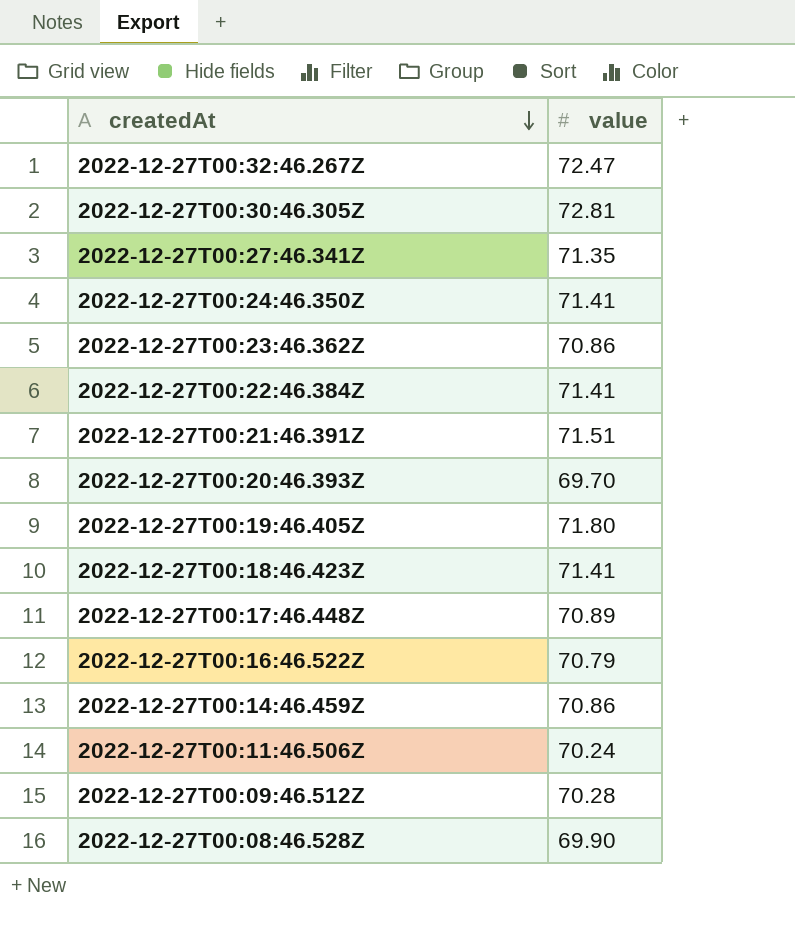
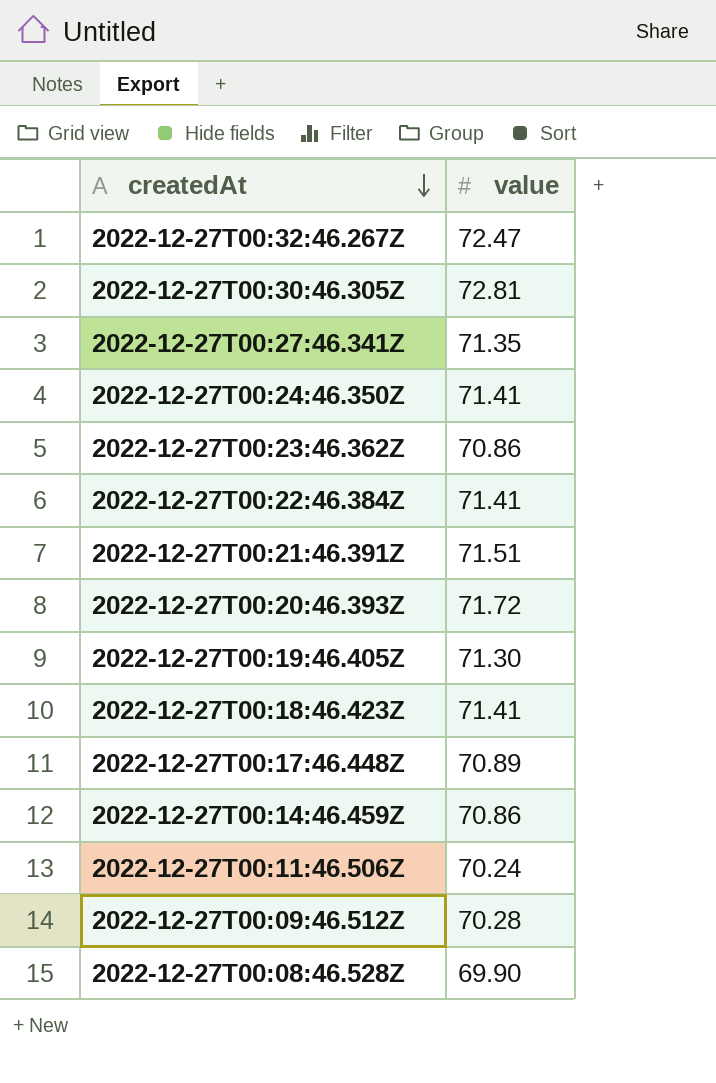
row 2022-12-27T00:16:46.522Z: 70.79 -> none
2022-12-27T00:20:46.393Z | value: 69.70 -> 71.72
2022-12-27T00:19:46.405Z | value: 71.80 -> 71.30

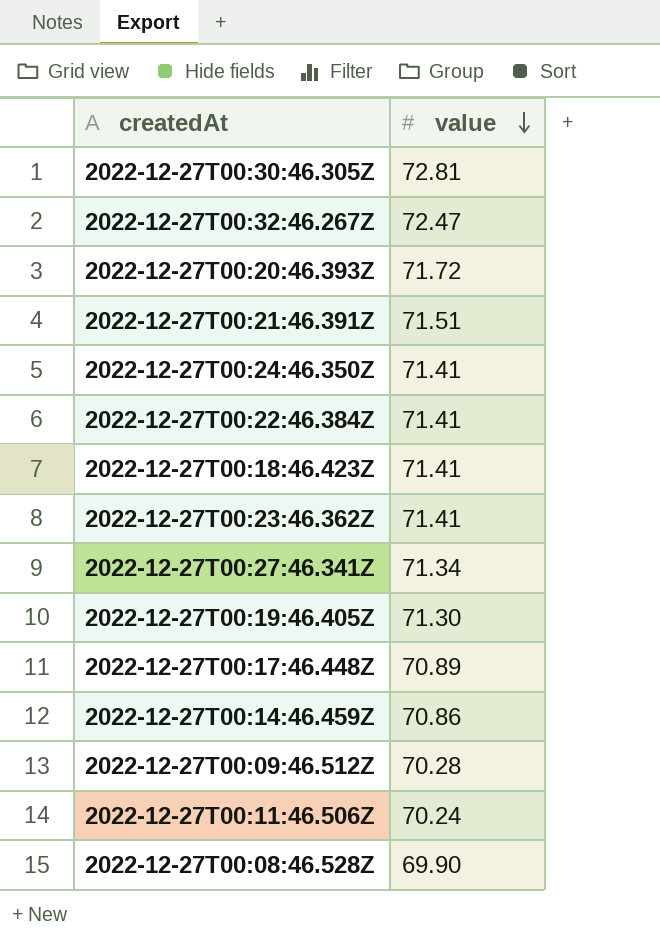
row order: createdAt descending -> value descending
2022-12-27T00:23:46.362Z | value: 70.86 -> 71.41
2022-12-27T00:27:46.341Z | value: 71.35 -> 71.34

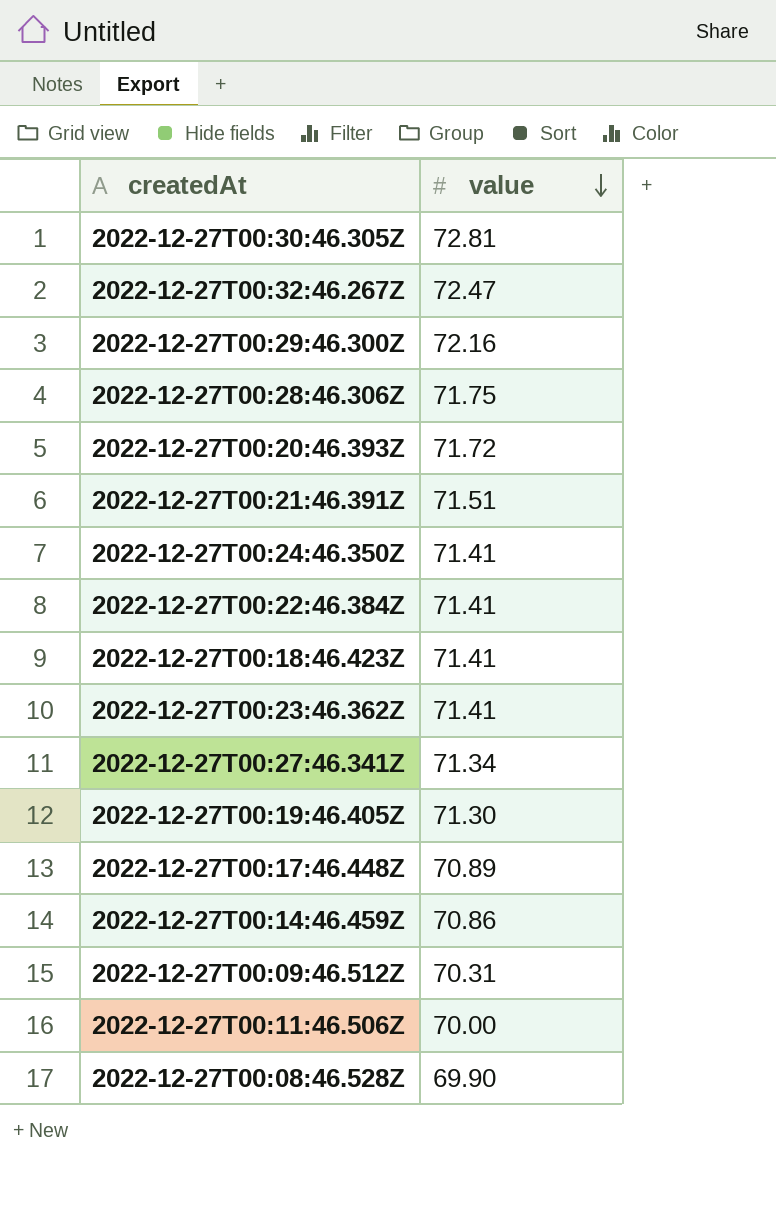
row 2022-12-27T00:29:46.300Z: none -> 72.16
row 2022-12-27T00:28:46.306Z: none -> 71.75
2022-12-27T00:09:46.512Z | value: 70.28 -> 70.31
2022-12-27T00:11:46.506Z | value: 70.24 -> 70.00

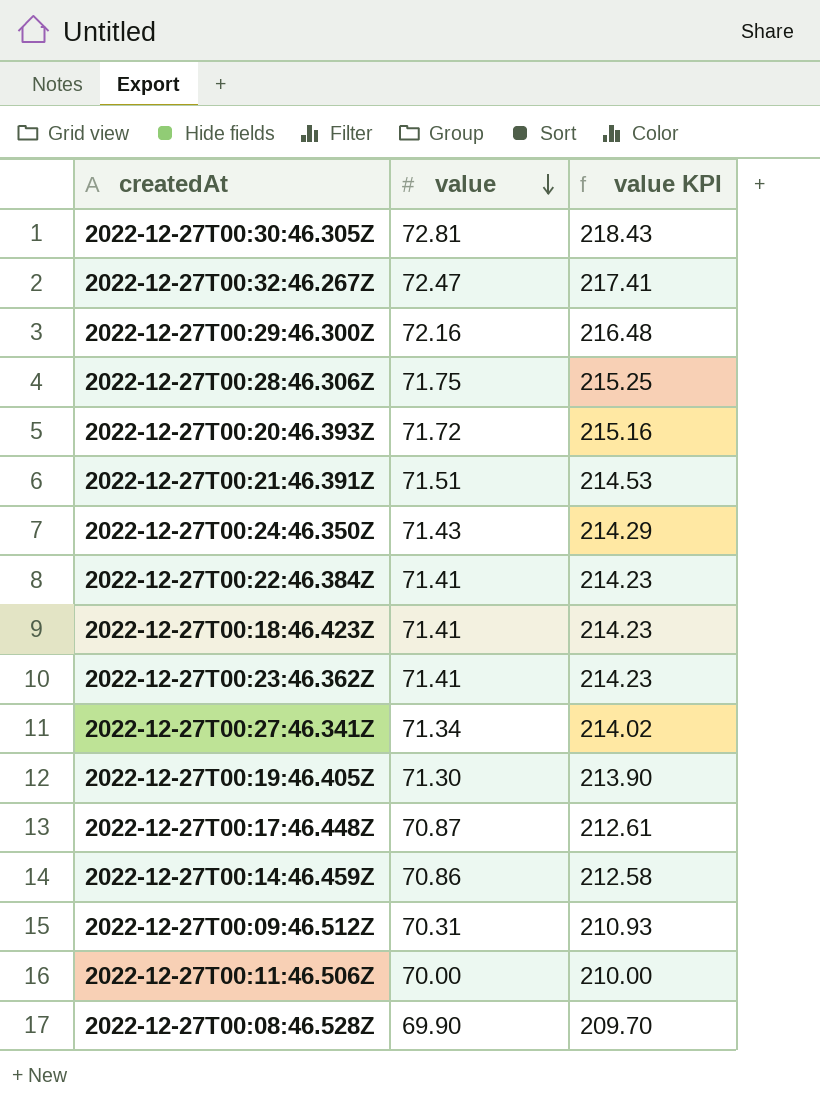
column value KPI | formula: none -> [value] * 3
2022-12-27T00:24:46.350Z | value: 71.41 -> 71.43
2022-12-27T00:17:46.448Z | value: 70.89 -> 70.87

